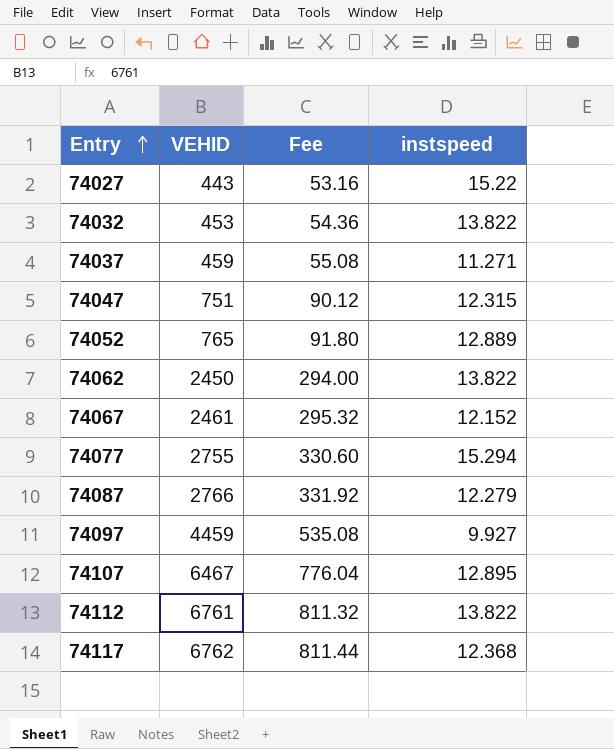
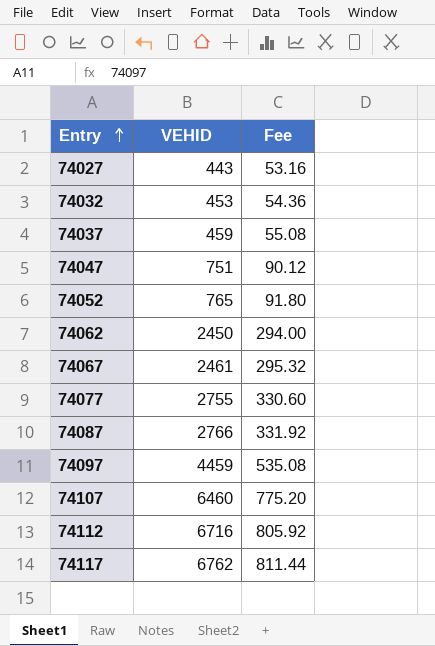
column instspeed | position: 4 -> none
74107 | VEHID: 6467 -> 6460
74107 | Fee: 776.04 -> 775.20
74112 | VEHID: 6761 -> 6716
74112 | Fee: 811.32 -> 805.92

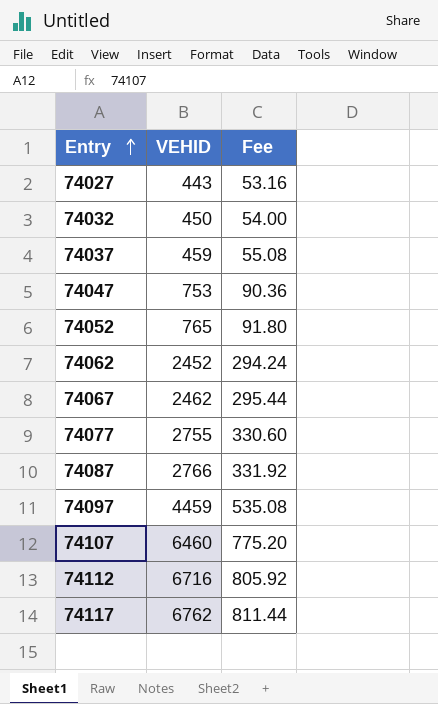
74032 | VEHID: 453 -> 450
74032 | Fee: 54.36 -> 54.00
74047 | VEHID: 751 -> 753
74047 | Fee: 90.12 -> 90.36
74062 | VEHID: 2450 -> 2452
74062 | Fee: 294.00 -> 294.24
74067 | VEHID: 2461 -> 2462
74067 | Fee: 295.32 -> 295.44

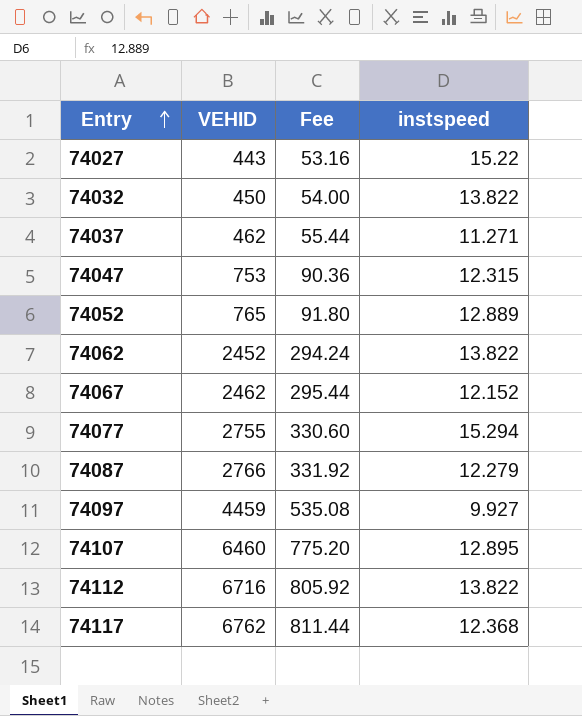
column instspeed | position: none -> 4
74037 | VEHID: 459 -> 462
74037 | Fee: 55.08 -> 55.44

